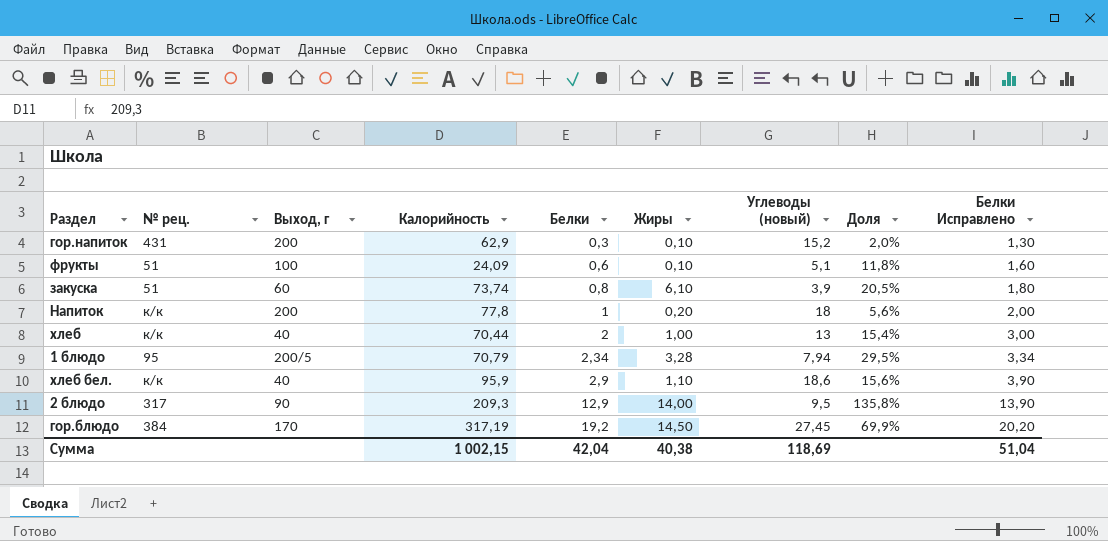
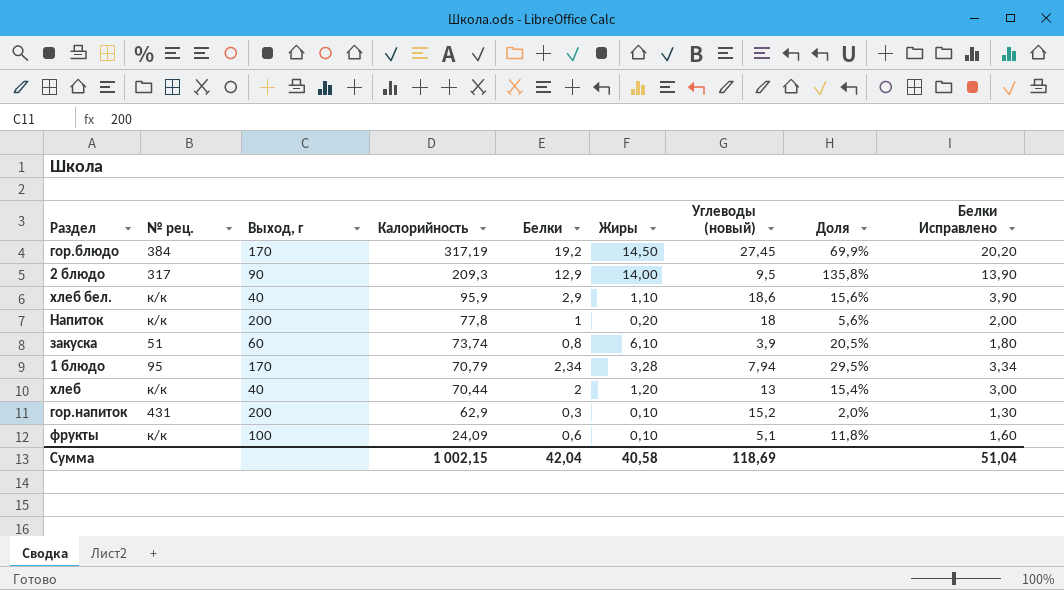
row order: Белки ascending -> Калорийность descending
1 блюдо | Выход, г: 200/5 -> 170
хлеб | Жиры: 1,00 -> 1,20
фрукты | № рец.: 51 -> к/к
Сумма | Жиры: 40,38 -> 40,58

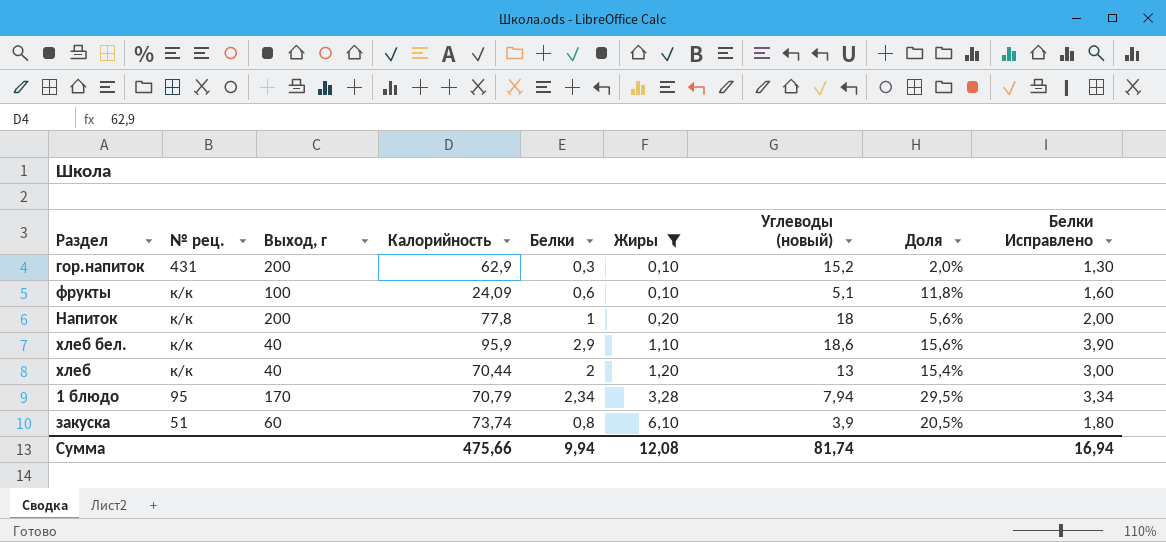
filter: none -> Жиры <= 6,10
row order: Калорийность descending -> Жиры ascending
Сумма | Калорийность: 1 002,15 -> 475,66
Сумма | Белки: 42,04 -> 9,94
Сумма | Жиры: 40,58 -> 12,08
Сумма | Углеводы (новый): 118,69 -> 81,74
Сумма | Белки Исправлено: 51,04 -> 16,94

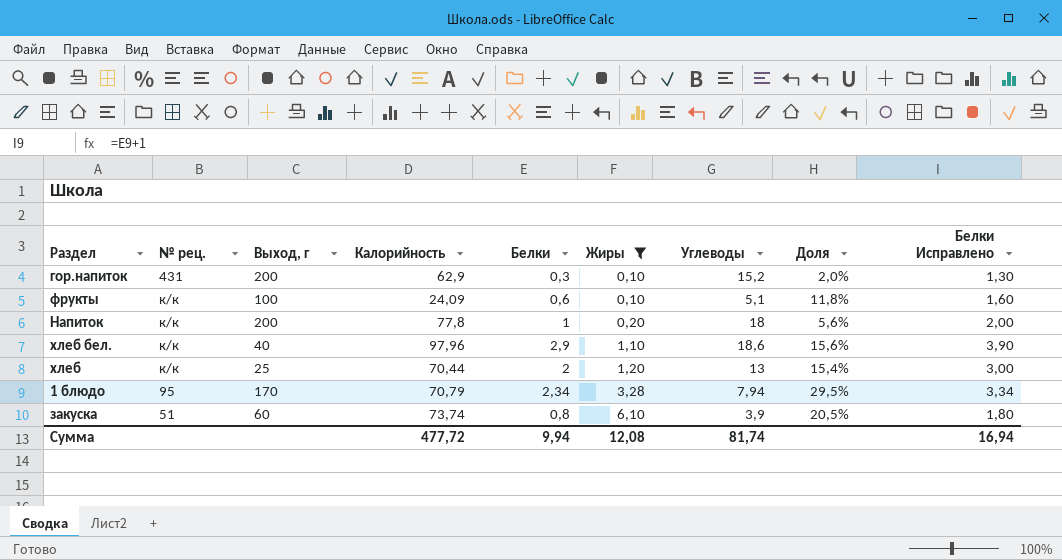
column name: Углеводы (новый) -> Углеводы
хлеб бел. | Калорийность: 95,9 -> 97,96
хлеб | Выход, г: 40 -> 25
Сумма | Калорийность: 475,66 -> 477,72

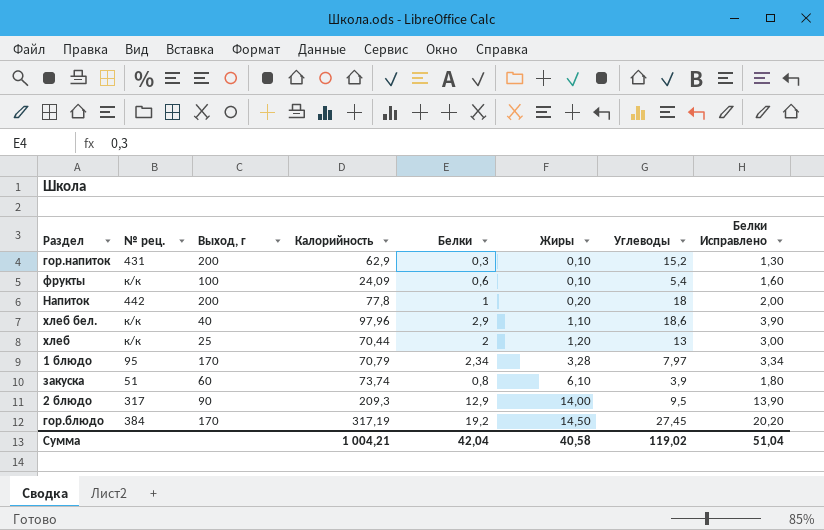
filter: Жиры <= 6,10 -> none
column Доля | formula: [Белки] / [Углеводы] -> none
фрукты | Углеводы: 5,1 -> 5,4
Напиток | № рец.: к/к -> 442
1 блюдо | Углеводы: 7,94 -> 7,97
Сумма | Калорийность: 477,72 -> 1 004,21
Сумма | Белки: 9,94 -> 42,04
Сумма | Жиры: 12,08 -> 40,58
Сумма | Углеводы: 81,74 -> 119,02
Сумма | Белки Исправлено: 16,94 -> 51,04

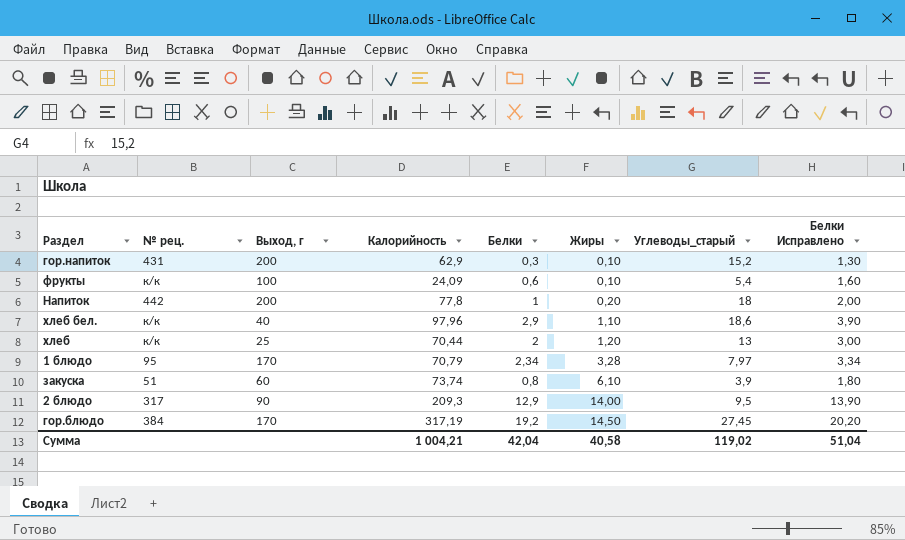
column name: Углеводы -> Углеводы_старый

